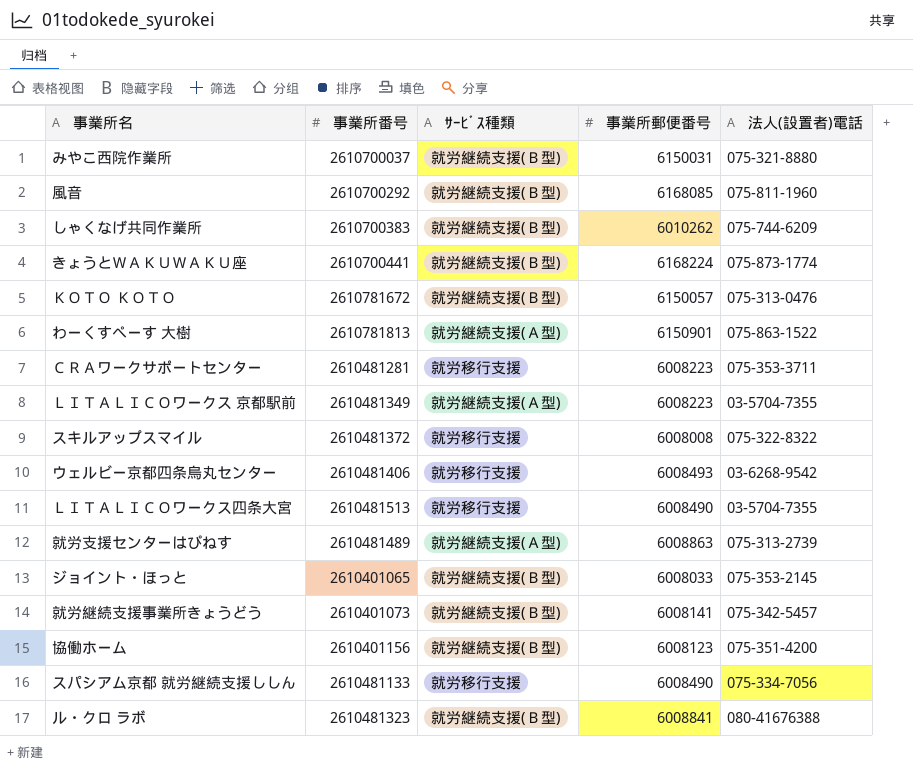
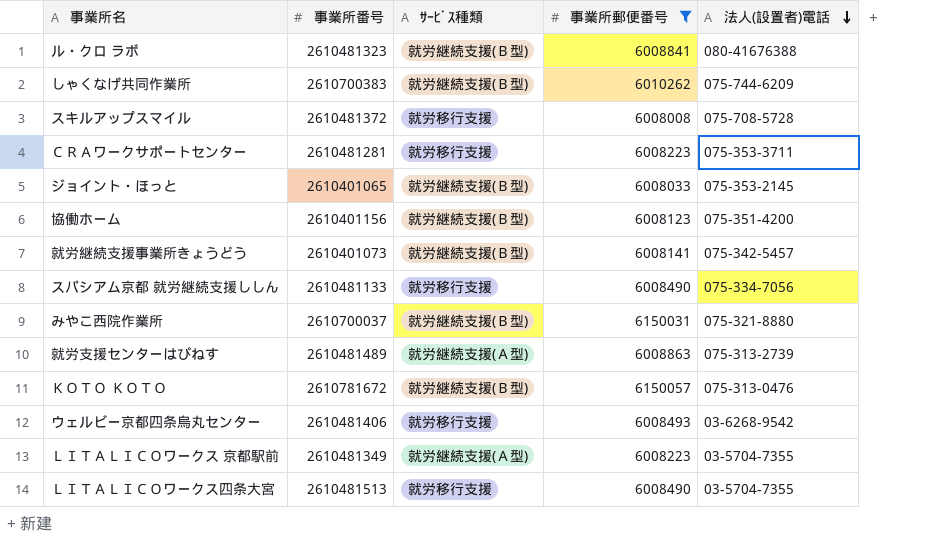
filter: none -> 事業所郵便番号 <= 6150057
row order: none -> 法人(設置者)電話 descending
スキルアップスマイル | 法人(設置者)電話: 075-322-8322 -> 075-708-5728

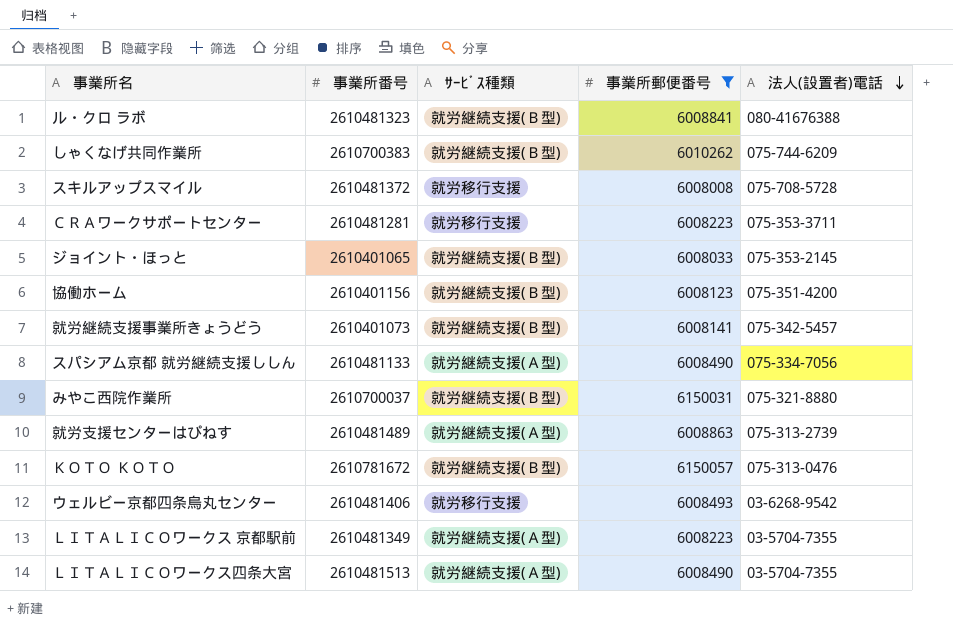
スパシアム京都 就労継続支援ししん | ｻｰﾋﾞｽ種類: 就労移行支援 -> 就労継続支援(Ａ型)
ＬＩＴＡＬＩＣＯワークス四条大宮 | ｻｰﾋﾞｽ種類: 就労移行支援 -> 就労継続支援(Ａ型)

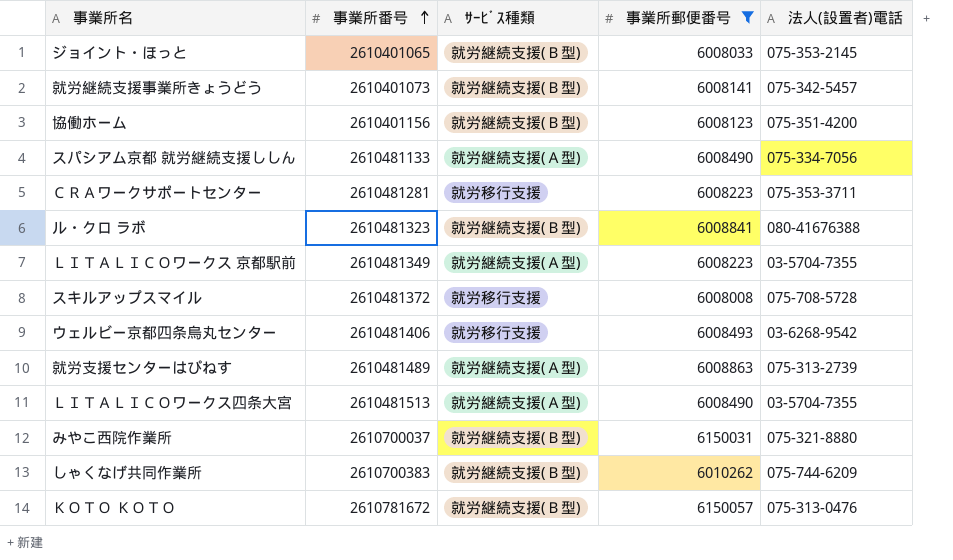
row order: 法人(設置者)電話 descending -> 事業所番号 ascending

